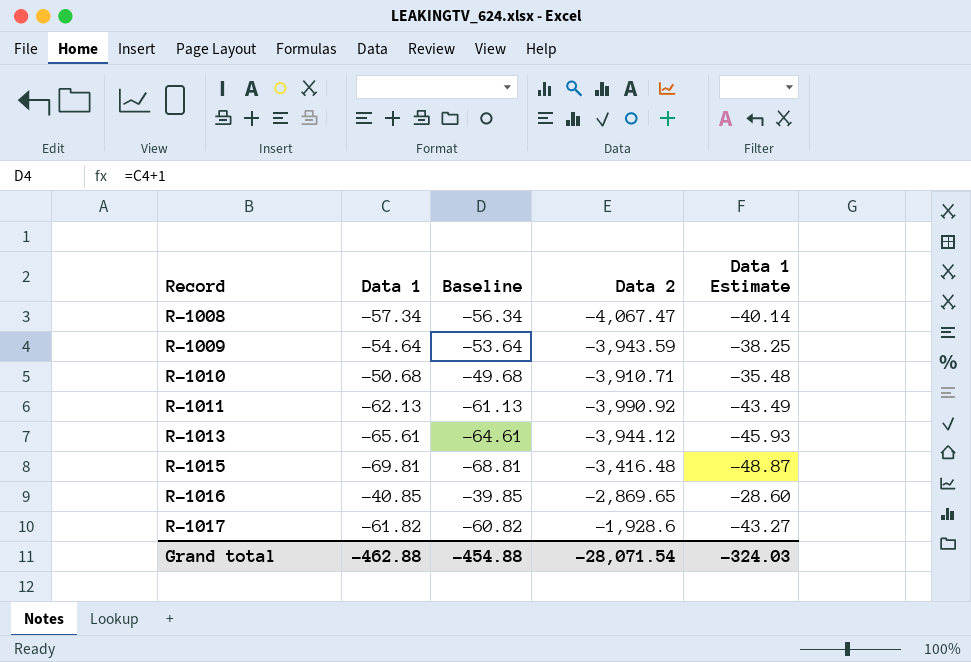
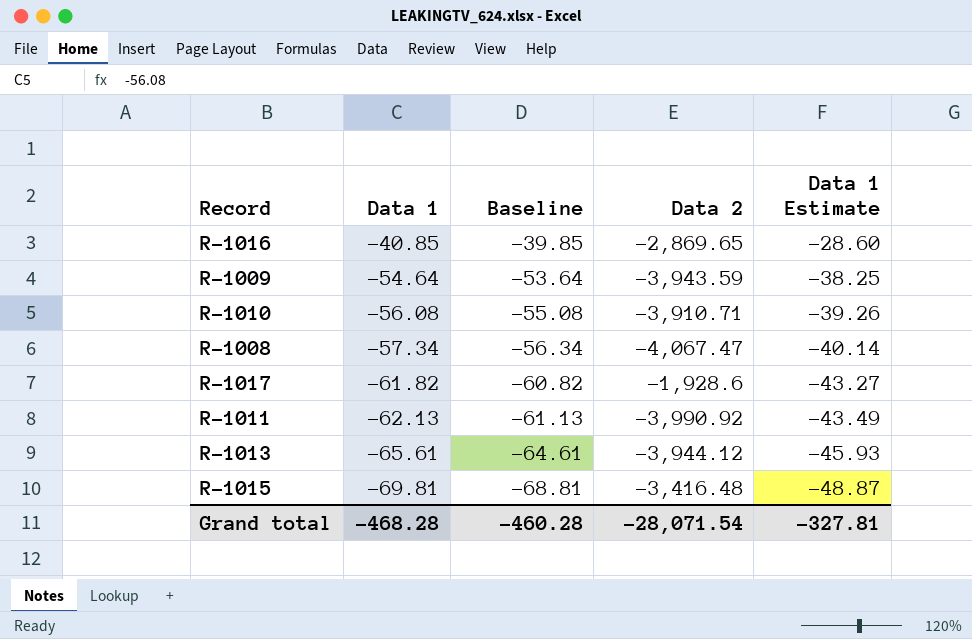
row order: Record ascending -> Data 1 descending
R-1010 | Data 1: -50.68 -> -56.08
R-1010 | Baseline: -49.68 -> -55.08
R-1010 | Data 1 Estimate: -35.48 -> -39.26
Grand total | Data 1: -462.88 -> -468.28
Grand total | Baseline: -454.88 -> -460.28
Grand total | Data 1 Estimate: -324.03 -> -327.81

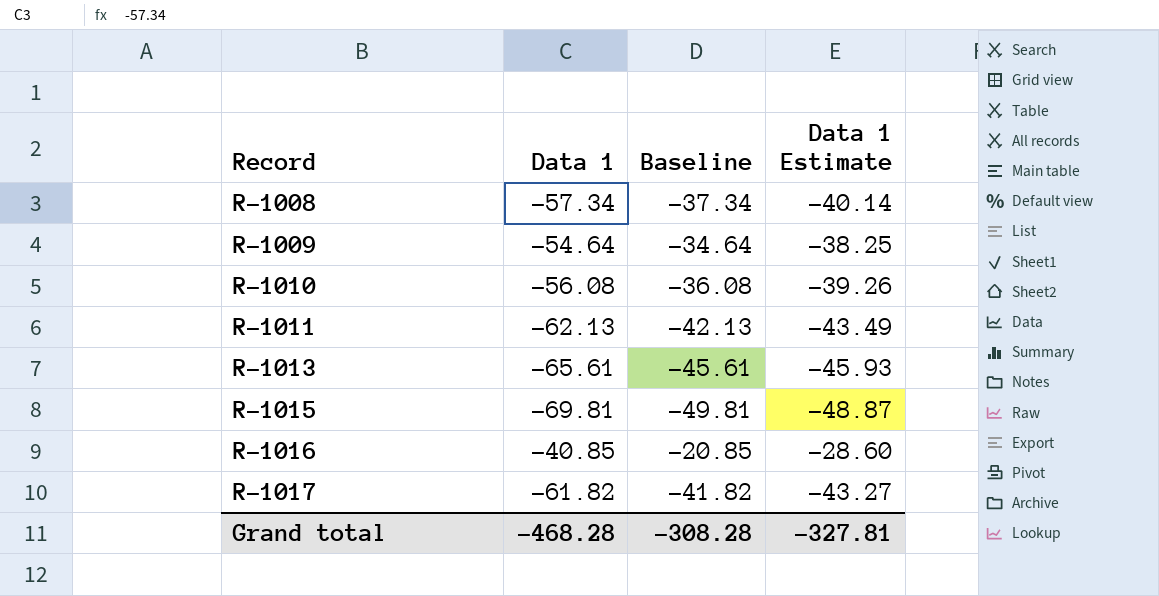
row order: Data 1 descending -> Record ascending
column Data 2 | position: 4 -> none
column Baseline | formula: [Data 1] + 1 -> [Data 1] + 20
Grand total | Baseline: -460.28 -> -308.28

